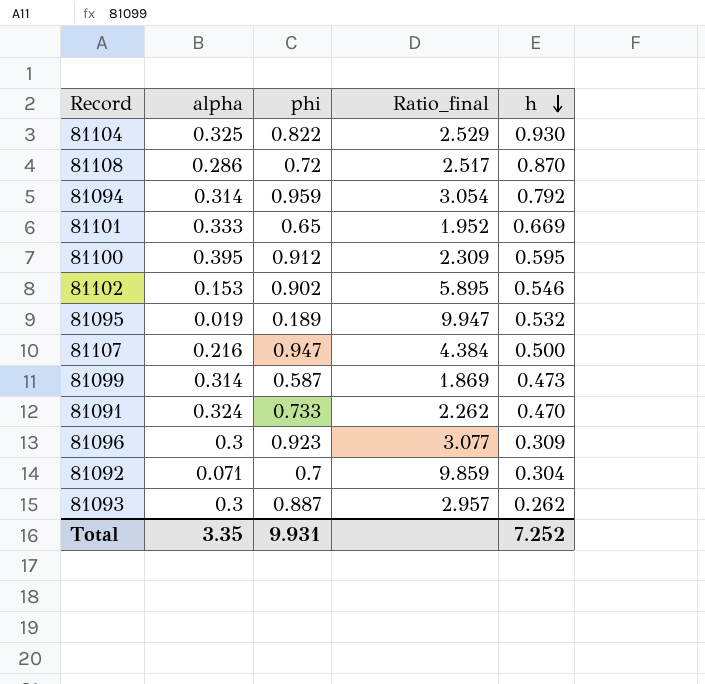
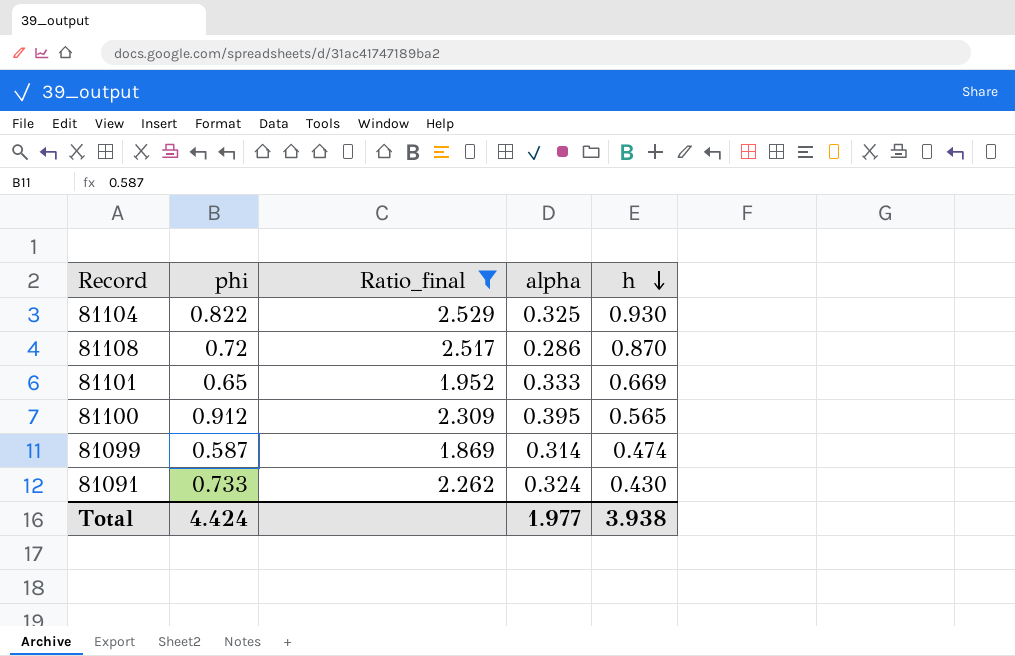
filter: none -> Ratio_final <= 2.529
column alpha | position: 2 -> 4
81100 | h: 0.595 -> 0.565
81099 | h: 0.473 -> 0.474
81091 | h: 0.470 -> 0.430
Total | phi: 9.931 -> 4.424
Total | alpha: 3.35 -> 1.977
Total | h: 7.252 -> 3.938

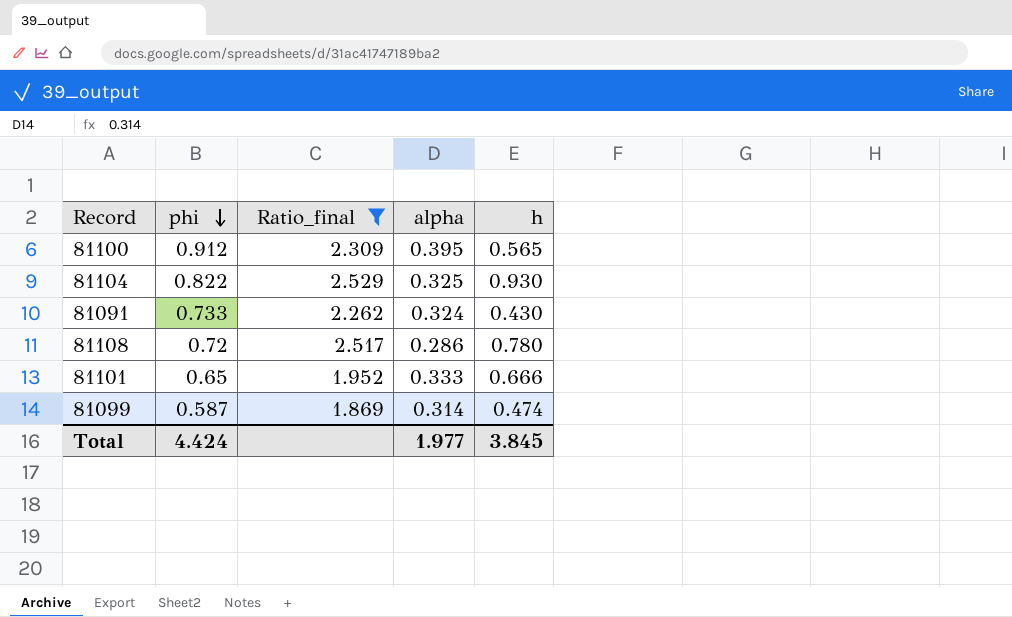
row order: h descending -> phi descending
81108 | h: 0.870 -> 0.780
81101 | h: 0.669 -> 0.666
Total | h: 3.938 -> 3.845

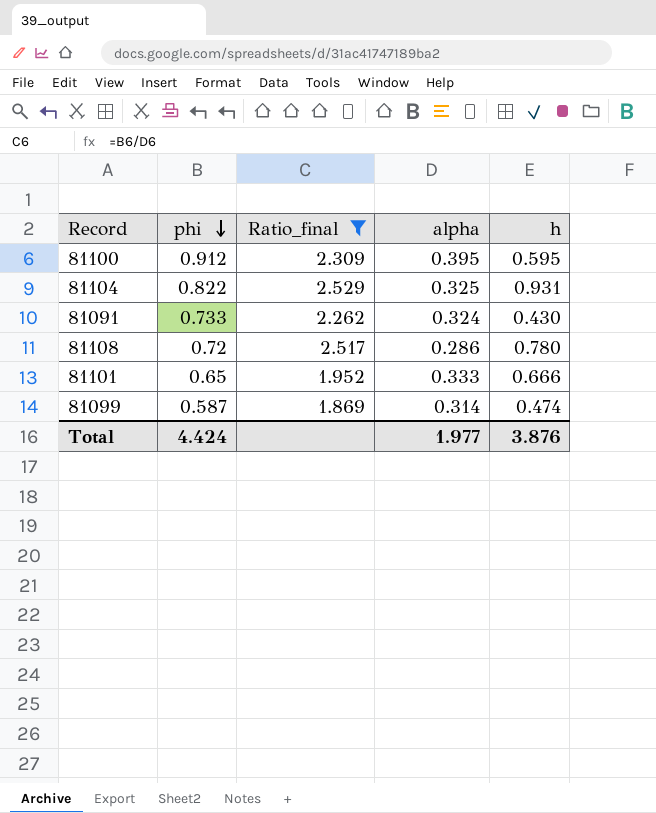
81100 | h: 0.565 -> 0.595
81104 | h: 0.930 -> 0.931
Total | h: 3.845 -> 3.876

